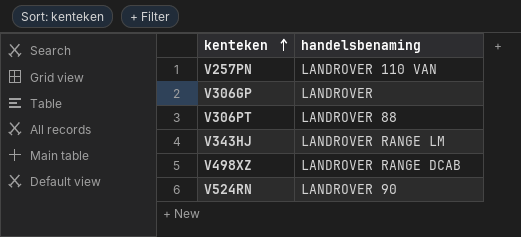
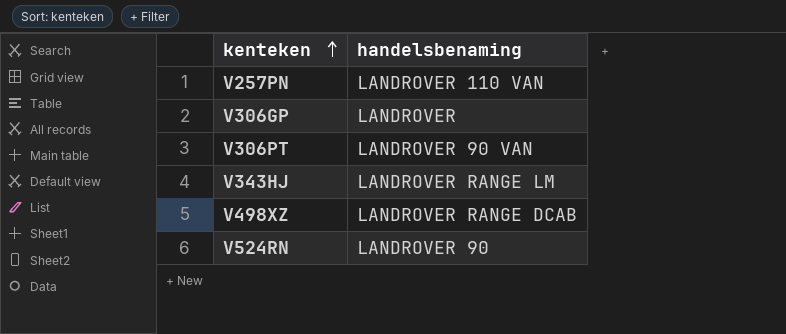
V306PT | handelsbenaming: LANDROVER 88 -> LANDROVER 90 VAN

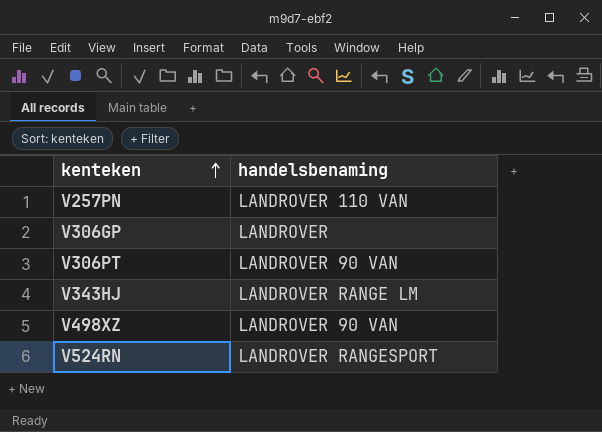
V498XZ | handelsbenaming: LANDROVER RANGE DCAB -> LANDROVER 90 VAN
V524RN | handelsbenaming: LANDROVER 90 -> LANDROVER RANGESPORT

